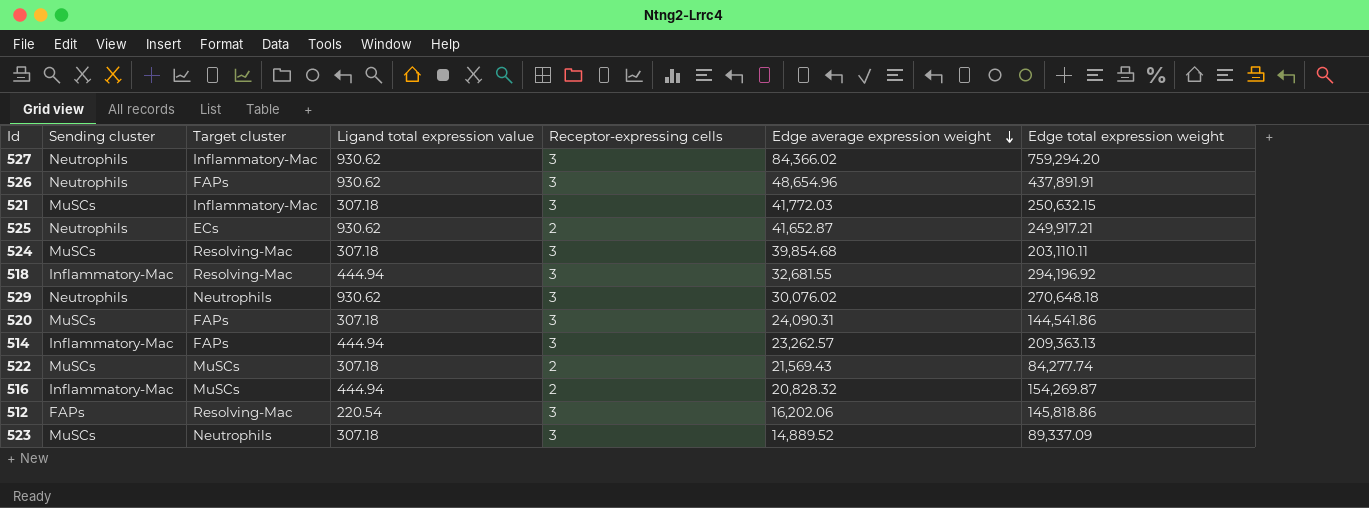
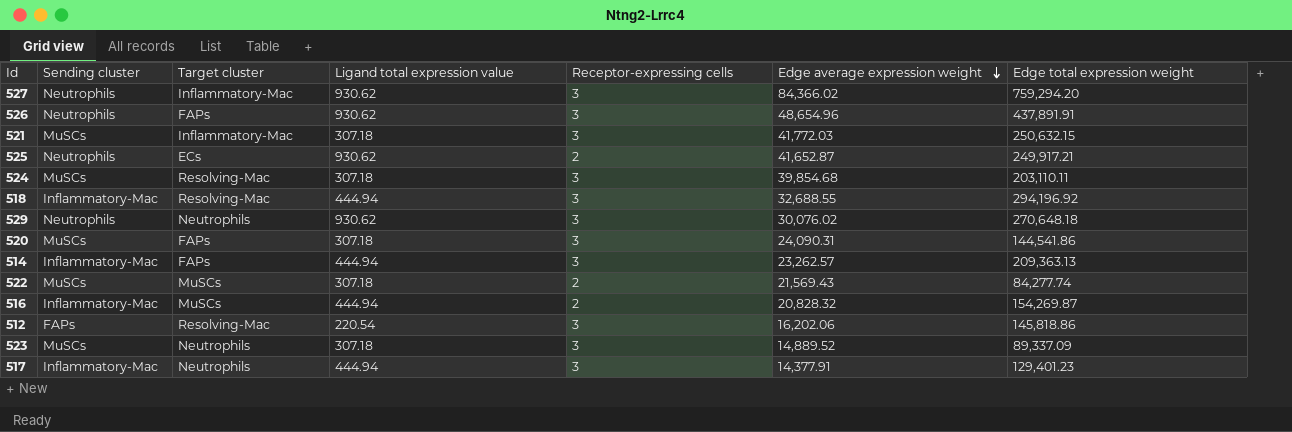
518 | Edge average expression weight: 32,681.55 -> 32,688.55
row 517: none -> Inflammatory-Mac | Neutrophils | 444.94 | 3 | 14,377.91 | 129,401.23

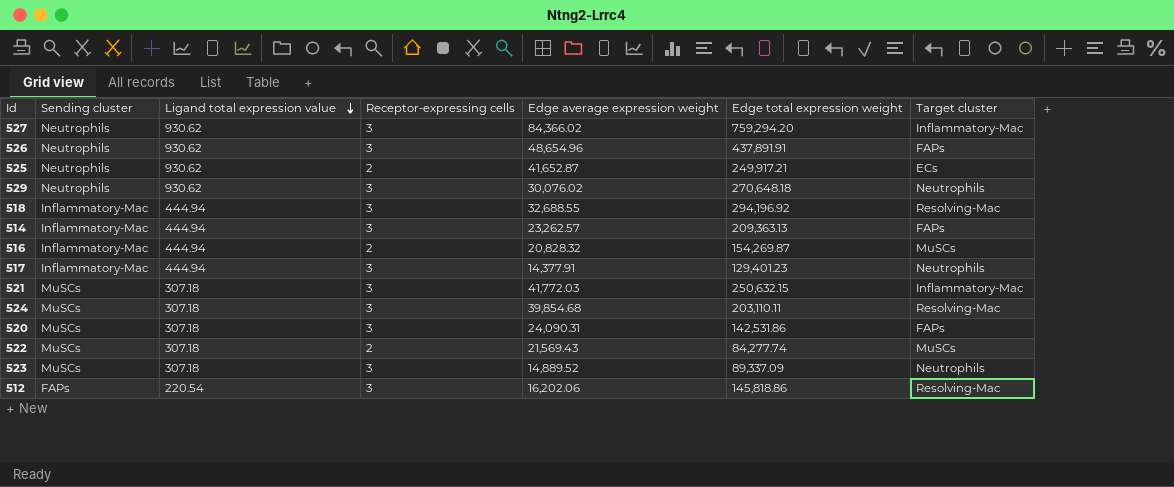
row order: Edge average expression weight descending -> Ligand total expression value descending
column Target cluster | position: 3 -> 7
520 | Edge total expression weight: 144,541.86 -> 142,531.86

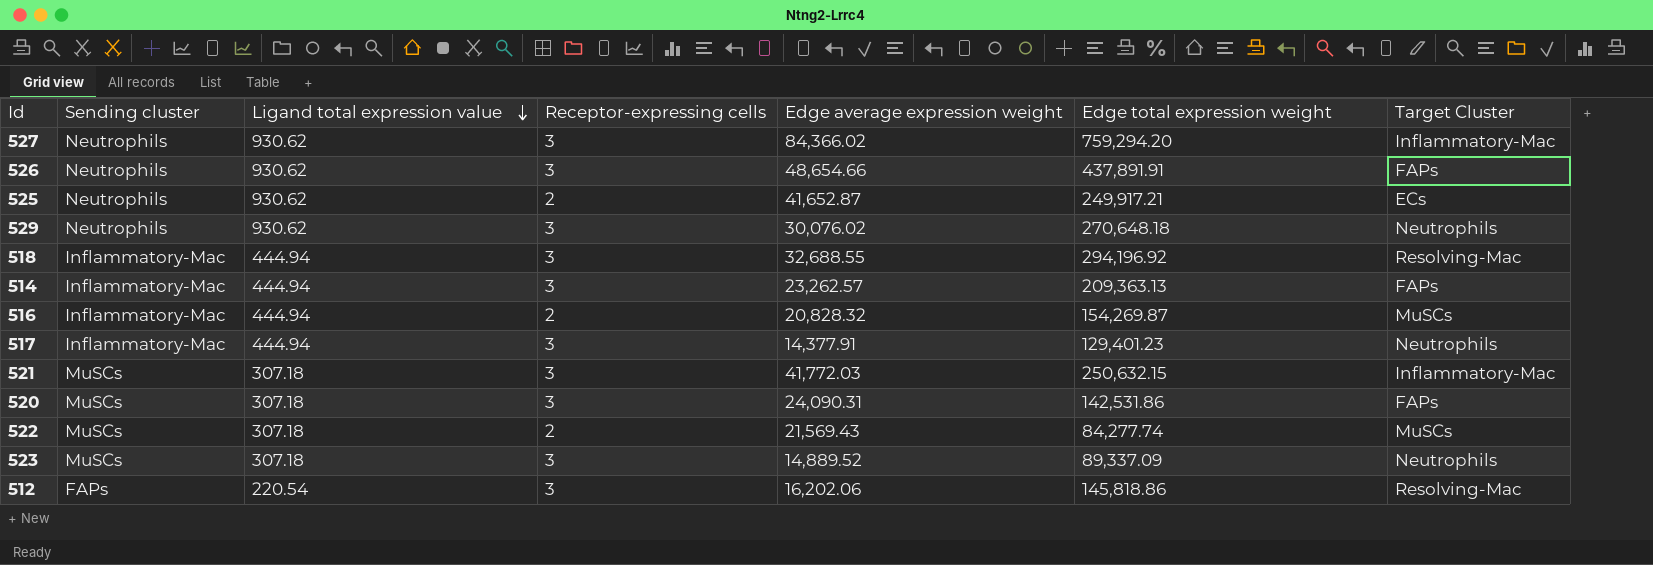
column name: Target cluster -> Target Cluster
row 524: MuSCs | 307.18 | 3 | 39,854.68 | 203,110.11 | Resolving-Mac -> none
526 | Edge average expression weight: 48,654.96 -> 48,654.66

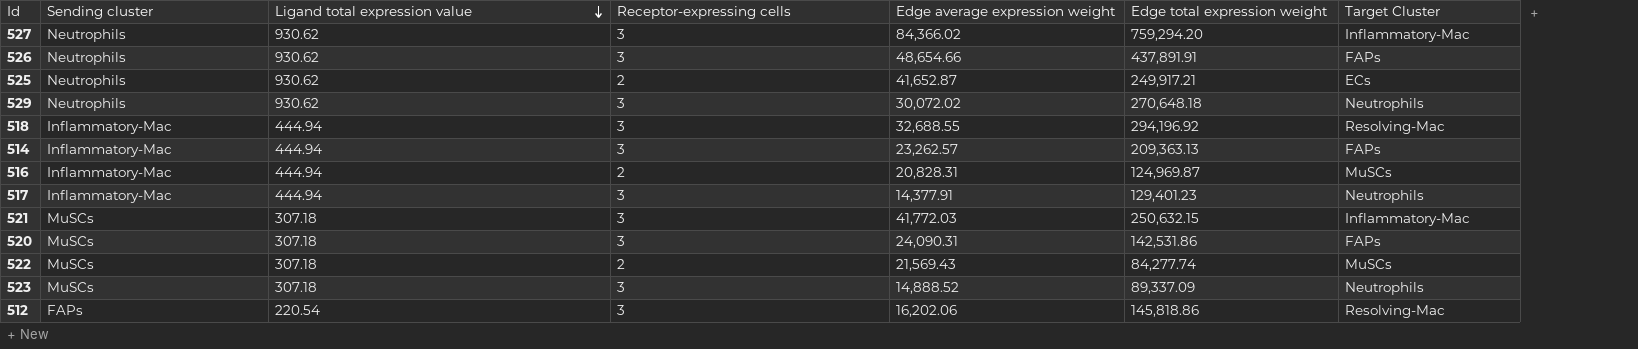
529 | Edge average expression weight: 30,076.02 -> 30,072.02
516 | Edge average expression weight: 20,828.32 -> 20,828.31
516 | Edge total expression weight: 154,269.87 -> 124,969.87
523 | Edge average expression weight: 14,889.52 -> 14,888.52

